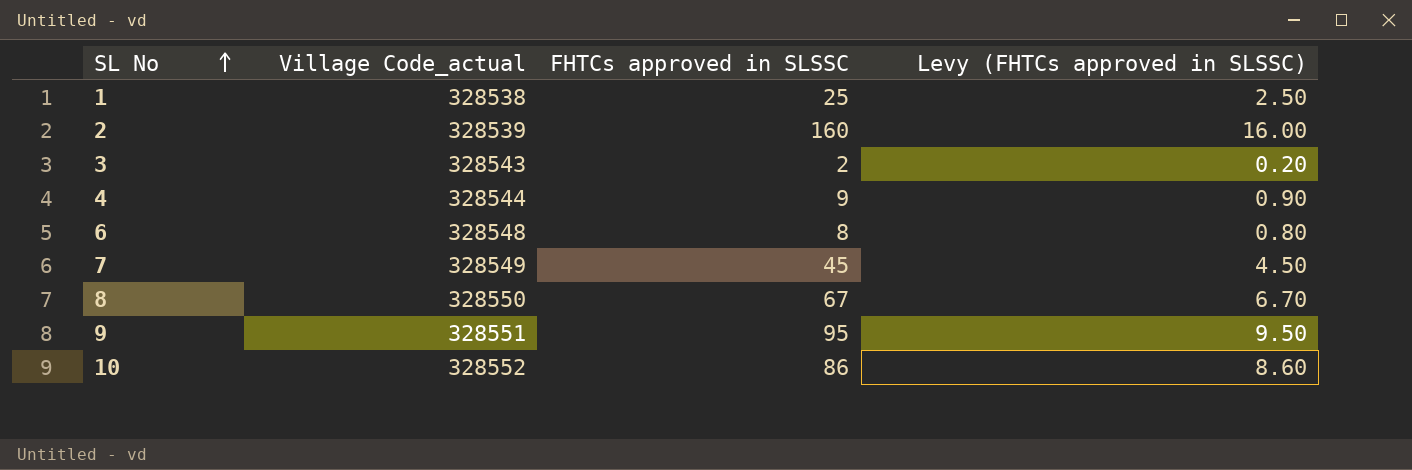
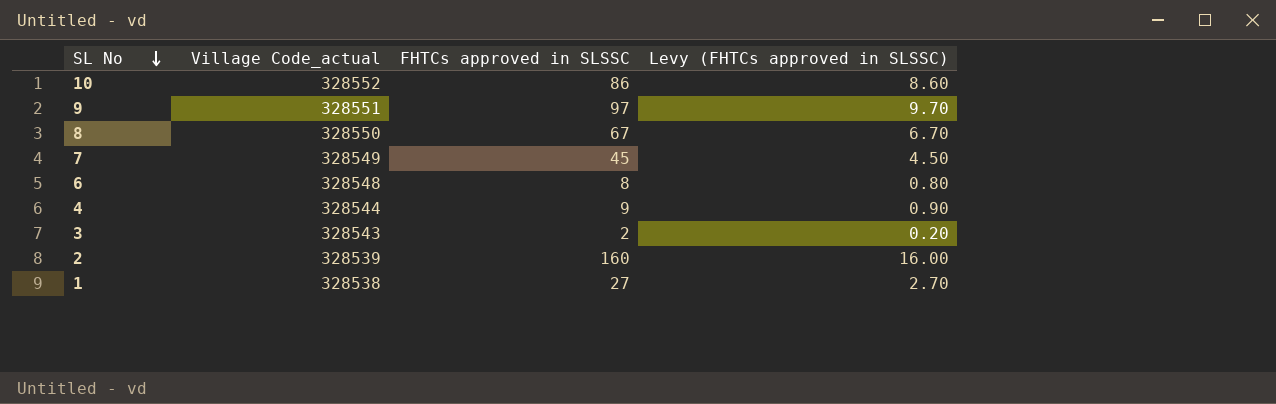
row order: SL No ascending -> SL No descending
9 | FHTCs approved in SLSSC: 95 -> 97
9 | Levy (FHTCs approved in SLSSC): 9.50 -> 9.70
1 | FHTCs approved in SLSSC: 25 -> 27
1 | Levy (FHTCs approved in SLSSC): 2.50 -> 2.70

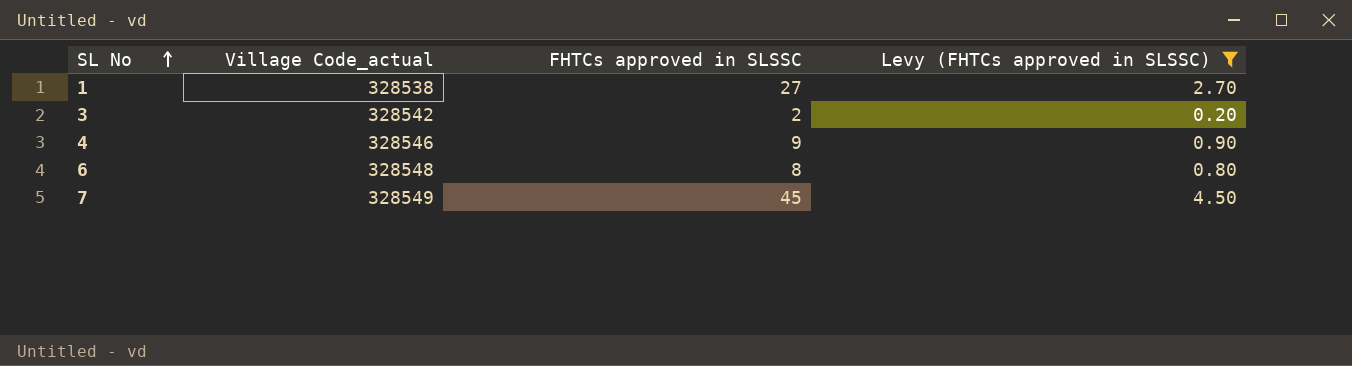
filter: none -> Levy (FHTCs approved in SLSSC) <= 4.50
row order: SL No descending -> SL No ascending
3 | Village Code_actual: 328543 -> 328542
4 | Village Code_actual: 328544 -> 328546

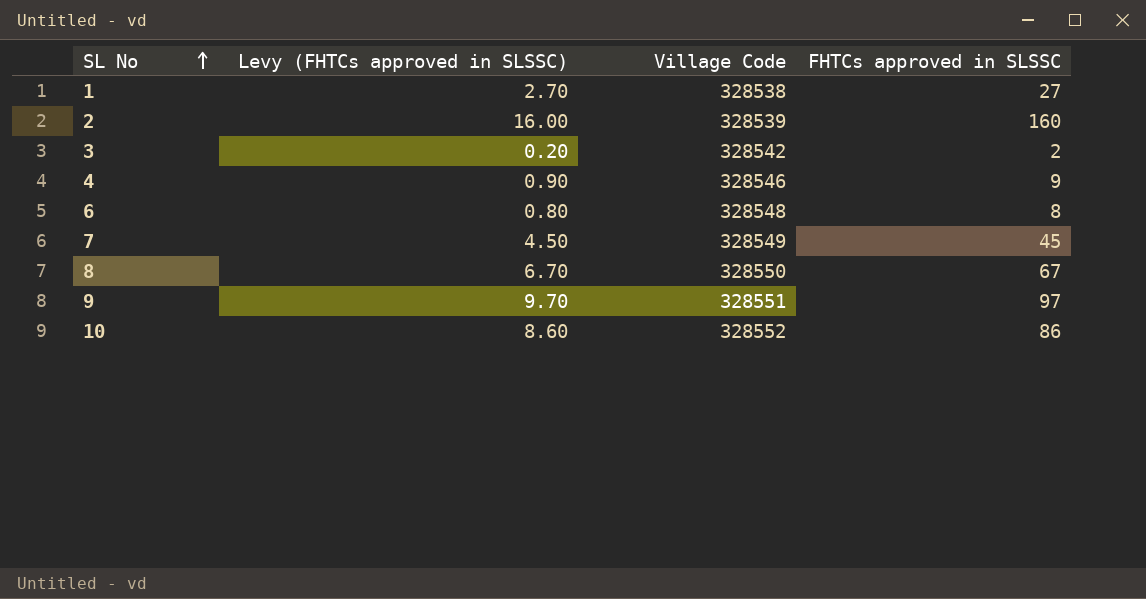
filter: Levy (FHTCs approved in SLSSC) <= 4.50 -> none
column Levy (FHTCs approved in SLSSC) | position: 4 -> 2
column name: Village Code_actual -> Village Code

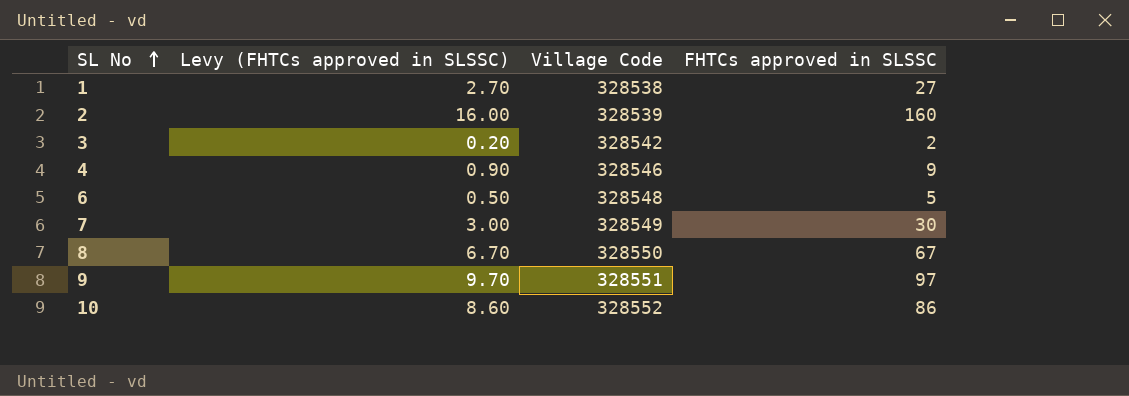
6 | Levy (FHTCs approved in SLSSC): 0.80 -> 0.50
6 | FHTCs approved in SLSSC: 8 -> 5
7 | Levy (FHTCs approved in SLSSC): 4.50 -> 3.00
7 | FHTCs approved in SLSSC: 45 -> 30

